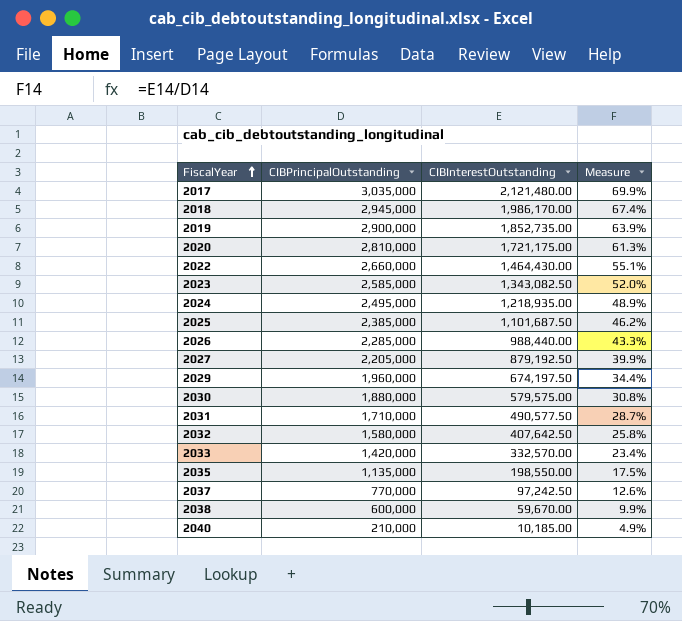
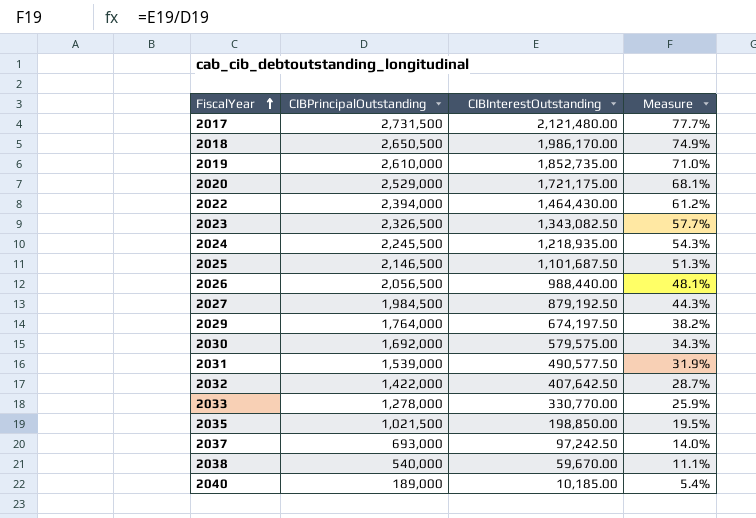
2017 | CIBPrincipalOutstanding: 3,035,000 -> 2,731,500
2017 | Measure: 69.9% -> 77.7%
2018 | CIBPrincipalOutstanding: 2,945,000 -> 2,650,500
2018 | Measure: 67.4% -> 74.9%
2019 | CIBPrincipalOutstanding: 2,900,000 -> 2,610,000
2019 | Measure: 63.9% -> 71.0%
2020 | CIBPrincipalOutstanding: 2,810,000 -> 2,529,000
2020 | Measure: 61.3% -> 68.1%
2022 | CIBPrincipalOutstanding: 2,660,000 -> 2,394,000
2022 | Measure: 55.1% -> 61.2%
2023 | CIBPrincipalOutstanding: 2,585,000 -> 2,326,500
2023 | Measure: 52.0% -> 57.7%
2024 | CIBPrincipalOutstanding: 2,495,000 -> 2,245,500
2024 | Measure: 48.9% -> 54.3%
2025 | CIBPrincipalOutstanding: 2,385,000 -> 2,146,500
2025 | Measure: 46.2% -> 51.3%
2026 | CIBPrincipalOutstanding: 2,285,000 -> 2,056,500
2026 | Measure: 43.3% -> 48.1%
2027 | CIBPrincipalOutstanding: 2,205,000 -> 1,984,500
2027 | Measure: 39.9% -> 44.3%
2029 | CIBPrincipalOutstanding: 1,960,000 -> 1,764,000
2029 | Measure: 34.4% -> 38.2%
2030 | CIBPrincipalOutstanding: 1,880,000 -> 1,692,000
2030 | Measure: 30.8% -> 34.3%
2031 | CIBPrincipalOutstanding: 1,710,000 -> 1,539,000
2031 | Measure: 28.7% -> 31.9%
2032 | CIBPrincipalOutstanding: 1,580,000 -> 1,422,000
2032 | Measure: 25.8% -> 28.7%
2033 | CIBPrincipalOutstanding: 1,420,000 -> 1,278,000
2033 | CIBInterestOutstanding: 332,570.00 -> 330,770.00
2033 | Measure: 23.4% -> 25.9%
2035 | CIBPrincipalOutstanding: 1,135,000 -> 1,021,500
2035 | CIBInterestOutstanding: 198,550.00 -> 198,850.00
2035 | Measure: 17.5% -> 19.5%
2037 | CIBPrincipalOutstanding: 770,000 -> 693,000
2037 | Measure: 12.6% -> 14.0%
2038 | CIBPrincipalOutstanding: 600,000 -> 540,000
2038 | Measure: 9.9% -> 11.1%
2040 | CIBPrincipalOutstanding: 210,000 -> 189,000
2040 | Measure: 4.9% -> 5.4%

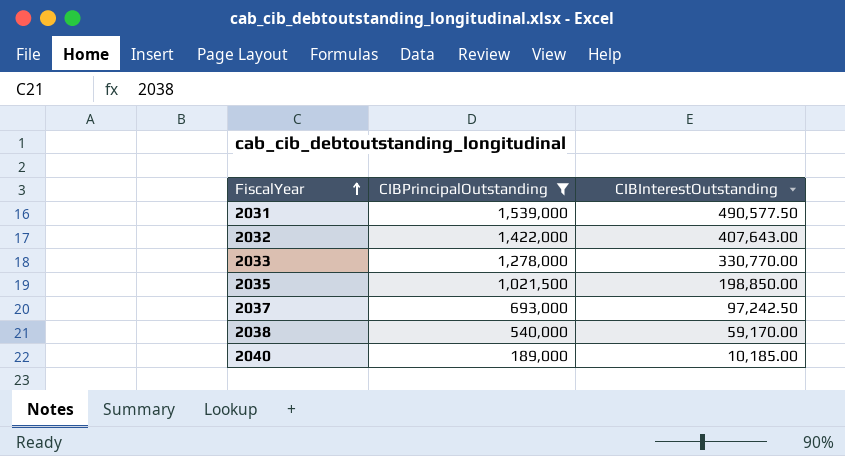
filter: none -> CIBPrincipalOutstanding <= 1,539,000
column Measure | formula: [CIBInterestOutstanding] / [CIBPrincipalOutstanding] -> none
2032 | CIBInterestOutstanding: 407,642.50 -> 407,643.00
2038 | CIBInterestOutstanding: 59,670.00 -> 59,170.00

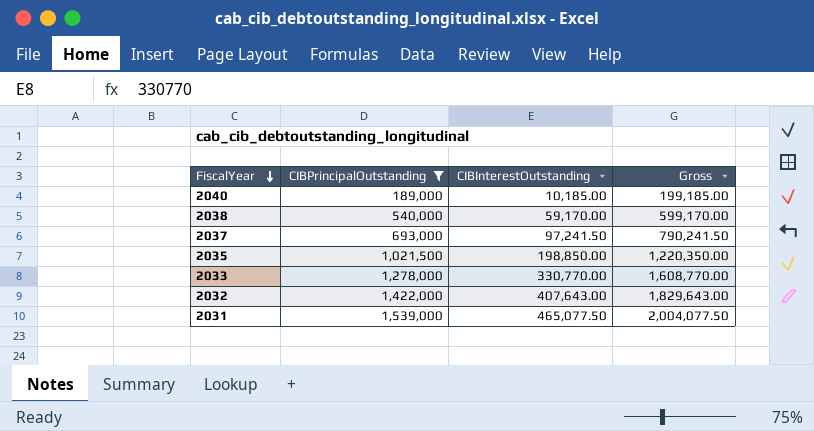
row order: FiscalYear ascending -> FiscalYear descending
column Gross | formula: none -> [CIBPrincipalOutstanding] + [CIBInterestOutstanding]
2037 | CIBInterestOutstanding: 97,242.50 -> 97,241.50
2031 | CIBInterestOutstanding: 490,577.50 -> 465,077.50

